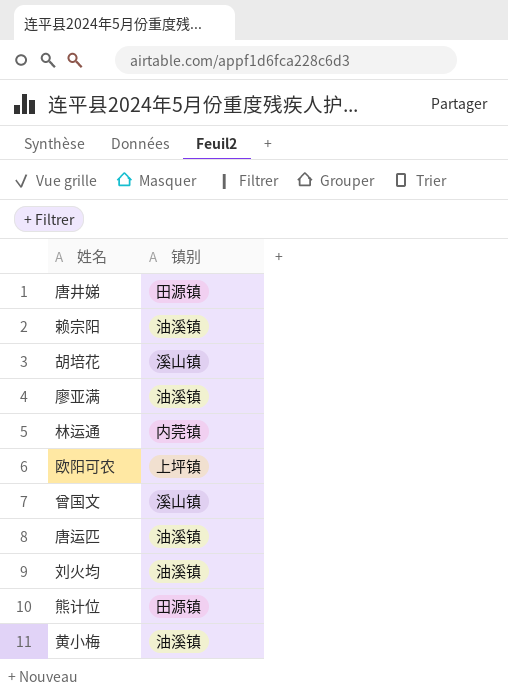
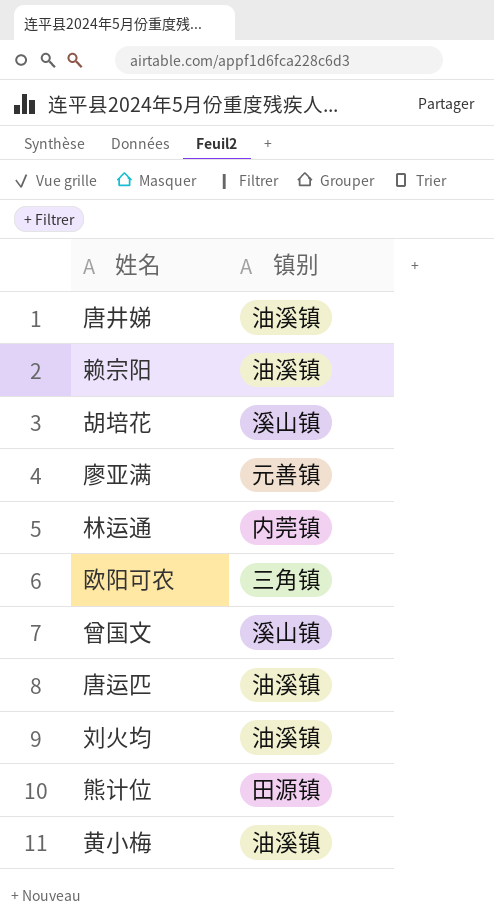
唐井娣 | 镇别: 田源镇 -> 油溪镇
廖亚满 | 镇别: 油溪镇 -> 元善镇
欧阳可农 | 镇别: 上坪镇 -> 三角镇

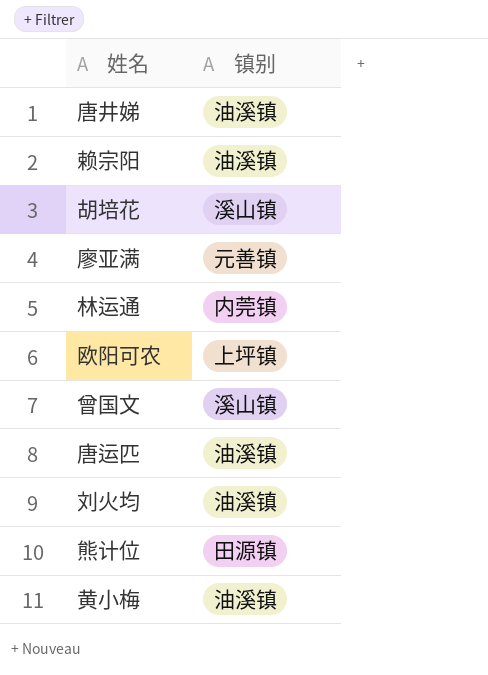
欧阳可农 | 镇别: 三角镇 -> 上坪镇

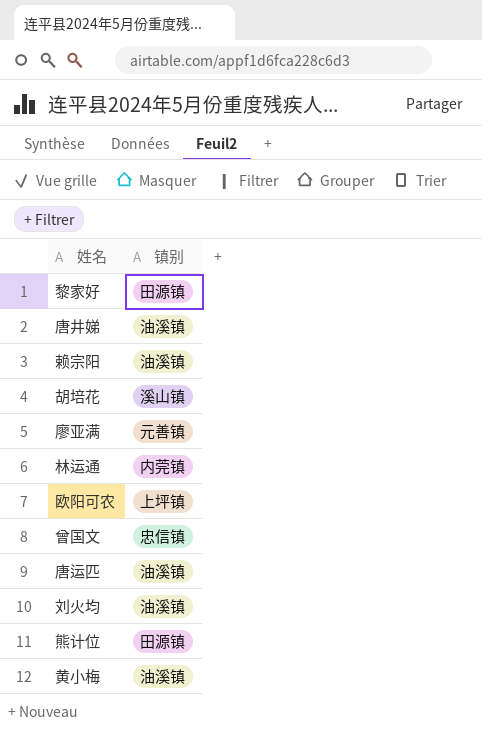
row 黎家好: none -> 田源镇
曾国文 | 镇别: 溪山镇 -> 忠信镇

